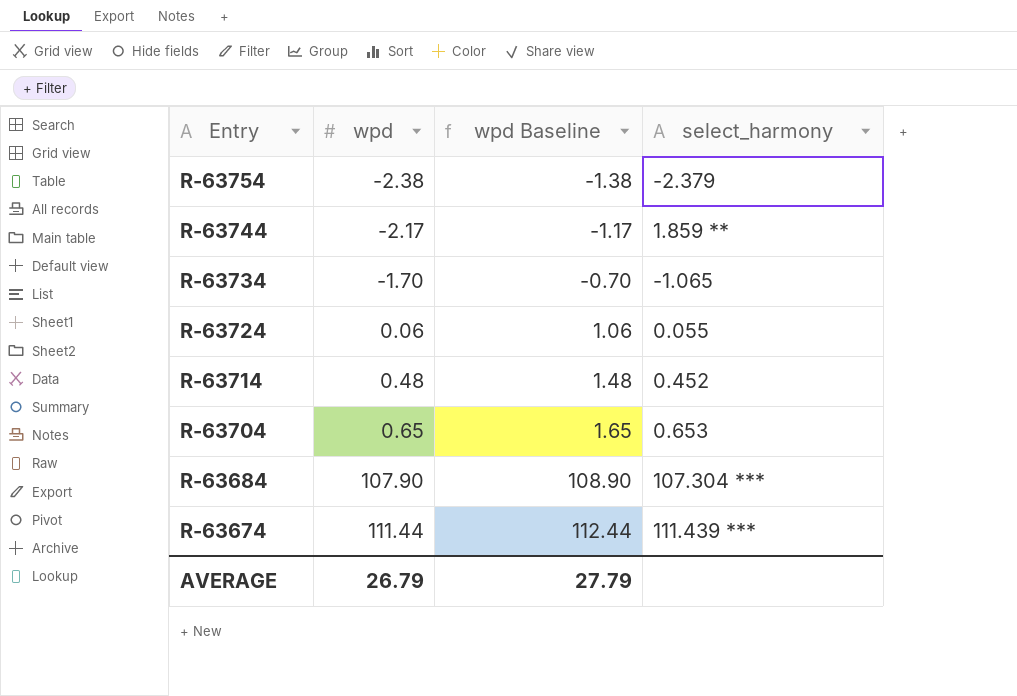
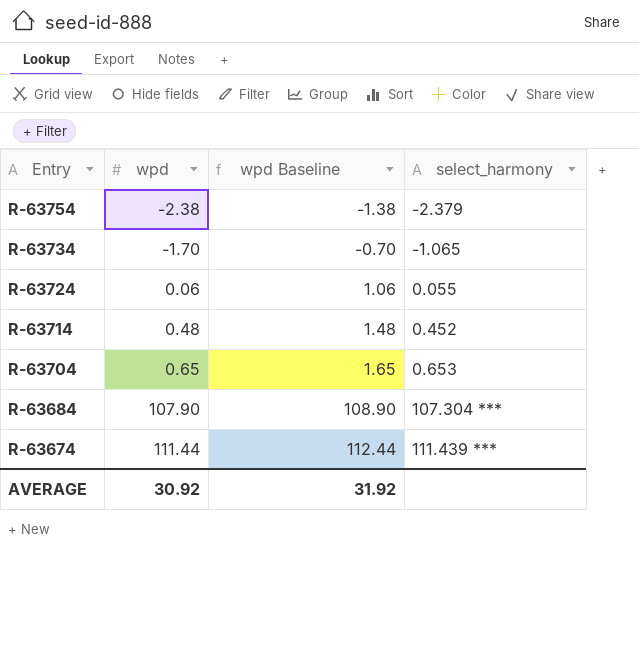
row R-63744: -2.17 | -1.17 | 1.859 ** -> none
AVERAGE | wpd: 26.79 -> 30.92
AVERAGE | wpd Baseline: 27.79 -> 31.92

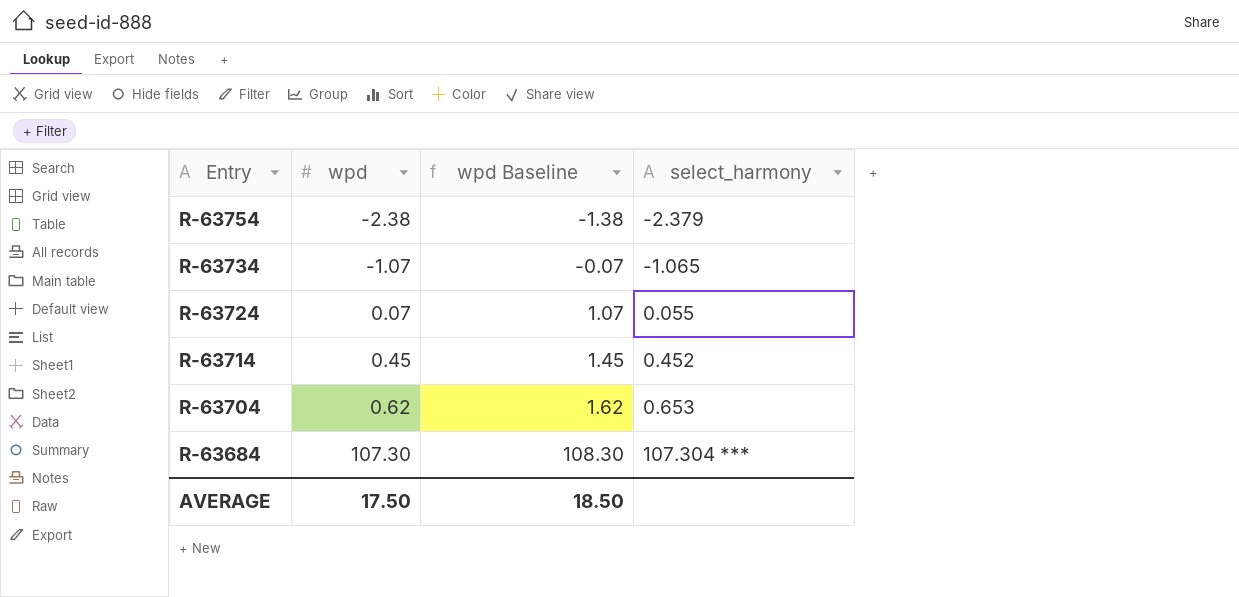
row R-63674: 111.44 | 112.44 | 111.439 *** -> none
R-63734 | wpd: -1.70 -> -1.07
R-63734 | wpd Baseline: -0.70 -> -0.07
R-63724 | wpd: 0.06 -> 0.07
R-63724 | wpd Baseline: 1.06 -> 1.07
R-63714 | wpd: 0.48 -> 0.45
R-63714 | wpd Baseline: 1.48 -> 1.45
R-63704 | wpd: 0.65 -> 0.62
R-63704 | wpd Baseline: 1.65 -> 1.62
R-63684 | wpd: 107.90 -> 107.30
R-63684 | wpd Baseline: 108.90 -> 108.30
AVERAGE | wpd: 30.92 -> 17.50
AVERAGE | wpd Baseline: 31.92 -> 18.50

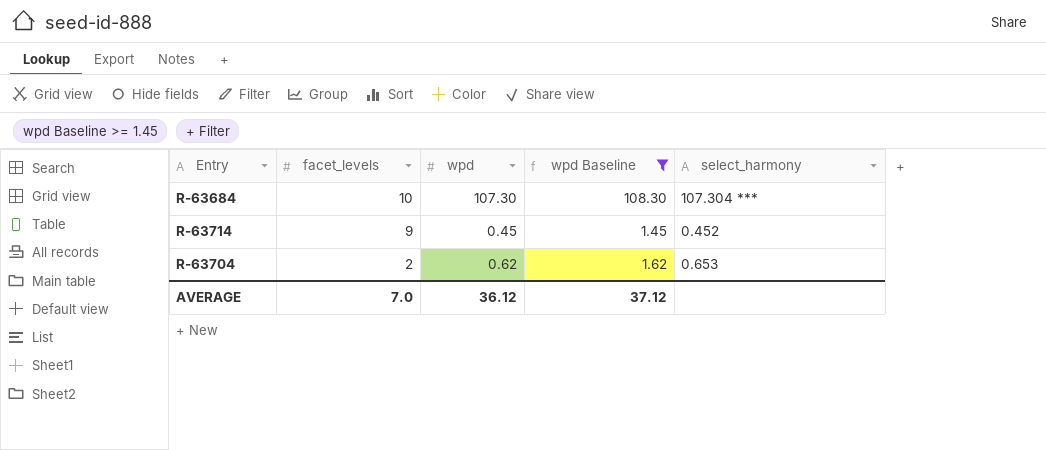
filter: none -> wpd Baseline >= 1.45
row order: Entry descending -> facet_levels descending
column facet_levels | position: none -> 2
AVERAGE | wpd: 17.50 -> 36.12
AVERAGE | wpd Baseline: 18.50 -> 37.12

